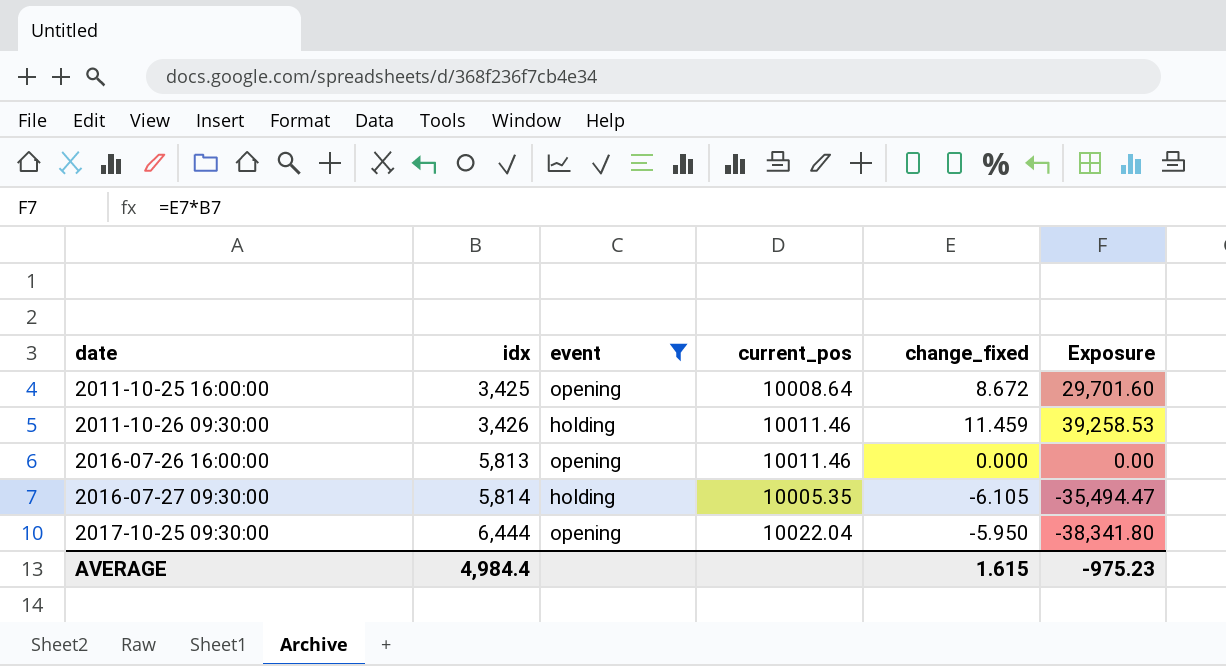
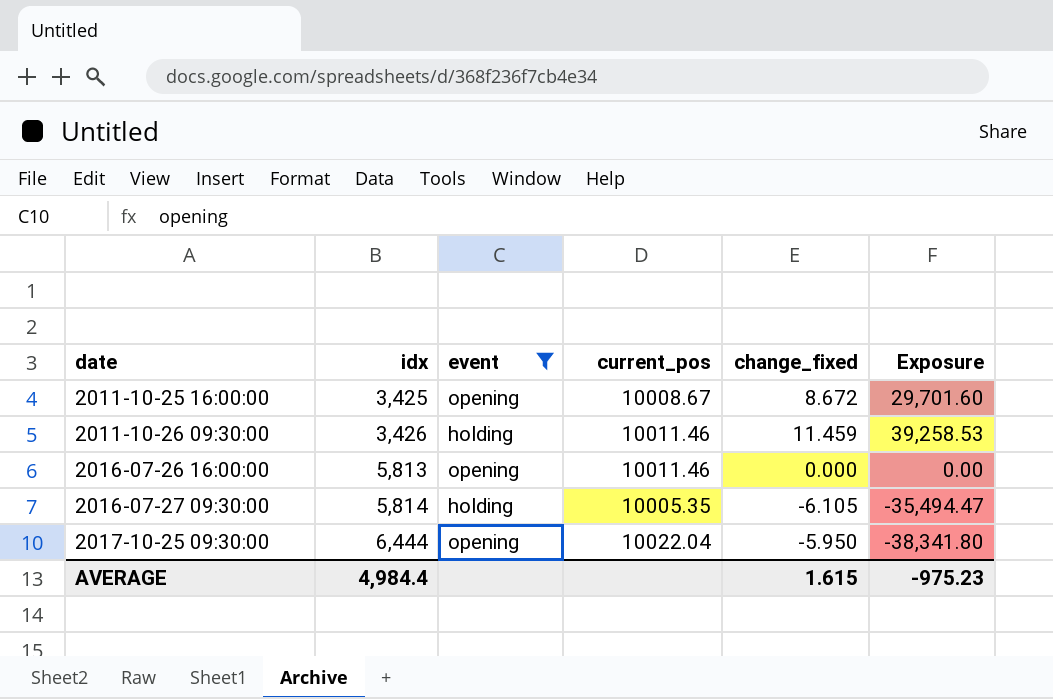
2011-10-25 16:00:00 | current_pos: 10008.64 -> 10008.67

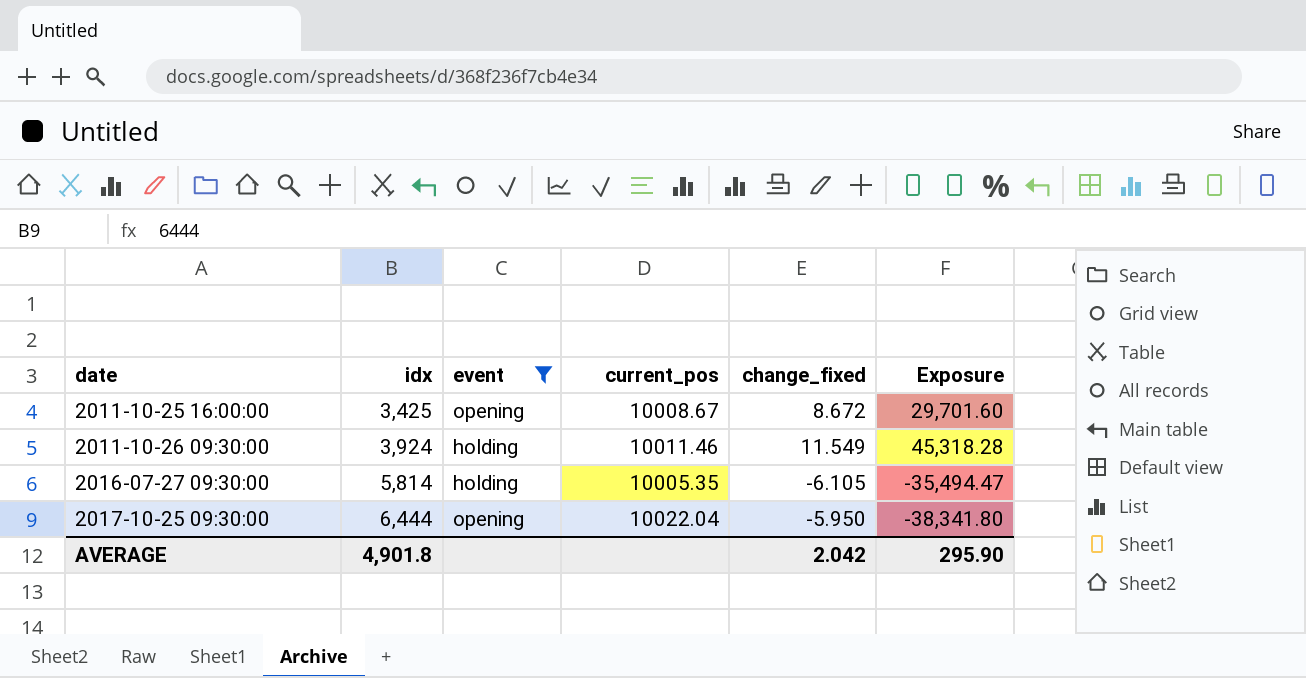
row 2016-07-26 16:00:00: 5,813 | opening | 10011.46 | 0.000 | 0.00 -> none
2011-10-26 09:30:00 | idx: 3,426 -> 3,924
2011-10-26 09:30:00 | change_fixed: 11.459 -> 11.549
2011-10-26 09:30:00 | Exposure: 39,258.53 -> 45,318.28
AVERAGE | idx: 4,984.4 -> 4,901.8
AVERAGE | change_fixed: 1.615 -> 2.042
AVERAGE | Exposure: -975.23 -> 295.90

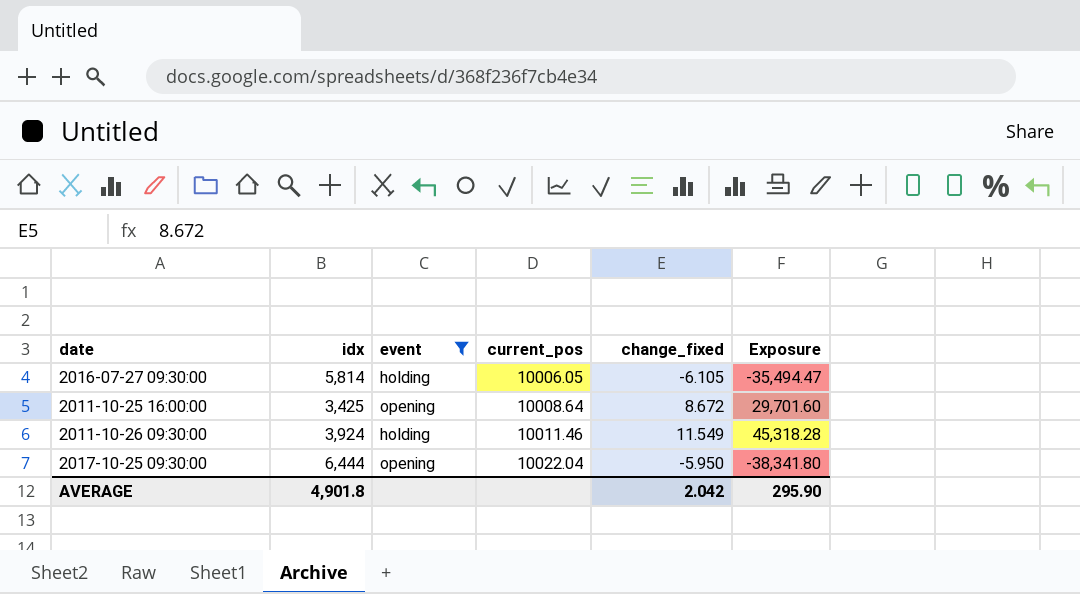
row order: date ascending -> current_pos ascending
2016-07-27 09:30:00 | current_pos: 10005.35 -> 10006.05
2011-10-25 16:00:00 | current_pos: 10008.67 -> 10008.64

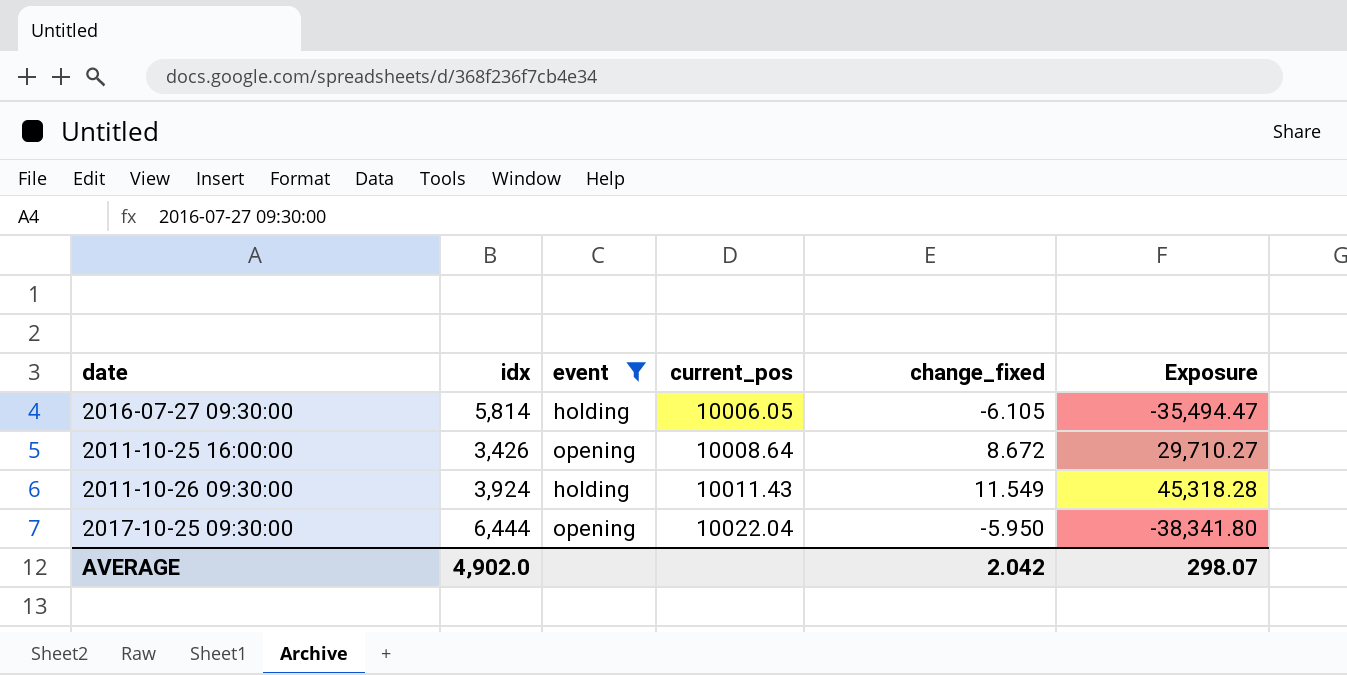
2011-10-25 16:00:00 | idx: 3,425 -> 3,426
2011-10-25 16:00:00 | Exposure: 29,701.60 -> 29,710.27
2011-10-26 09:30:00 | current_pos: 10011.46 -> 10011.43
AVERAGE | idx: 4,901.8 -> 4,902.0
AVERAGE | Exposure: 295.90 -> 298.07

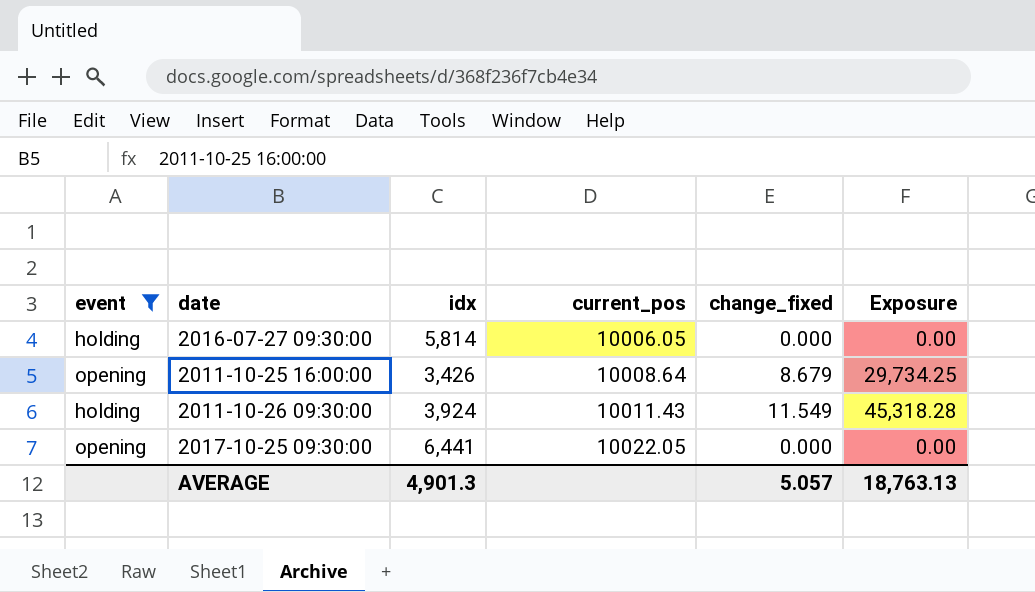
column event | position: 3 -> 1
2016-07-27 09:30:00 | change_fixed: -6.105 -> 0.000
2016-07-27 09:30:00 | Exposure: -35,494.47 -> 0.00
2011-10-25 16:00:00 | change_fixed: 8.672 -> 8.679
2011-10-25 16:00:00 | Exposure: 29,710.27 -> 29,734.25
2017-10-25 09:30:00 | idx: 6,444 -> 6,441
2017-10-25 09:30:00 | current_pos: 10022.04 -> 10022.05
2017-10-25 09:30:00 | change_fixed: -5.950 -> 0.000
2017-10-25 09:30:00 | Exposure: -38,341.80 -> 0.00
AVERAGE | idx: 4,902.0 -> 4,901.3
AVERAGE | change_fixed: 2.042 -> 5.057
AVERAGE | Exposure: 298.07 -> 18,763.13

